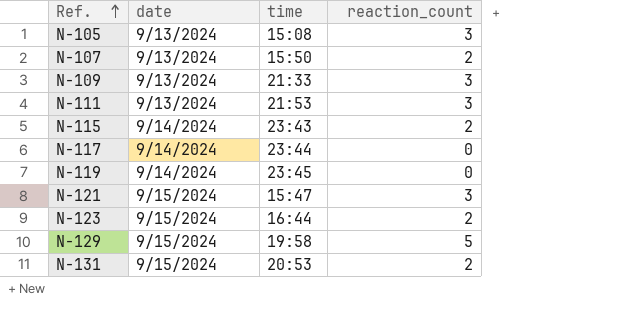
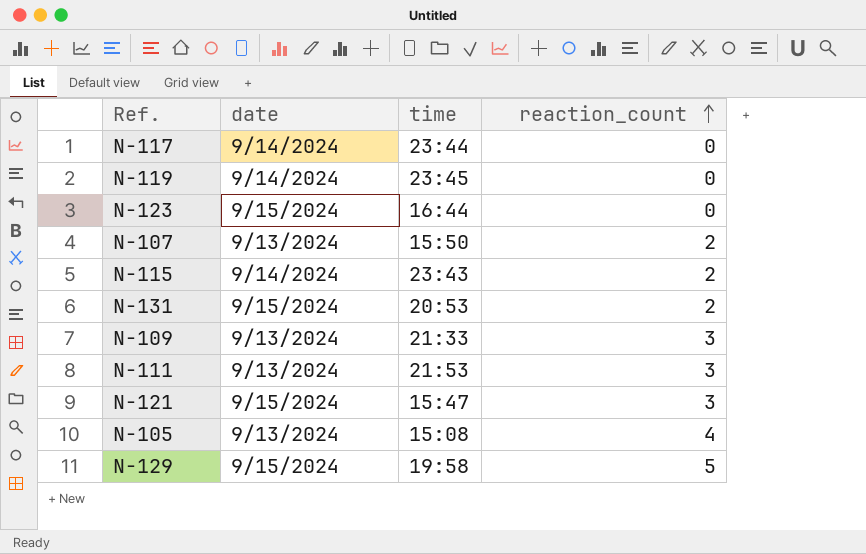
row order: Ref. ascending -> reaction_count ascending
N-123 | reaction_count: 2 -> 0
N-105 | reaction_count: 3 -> 4

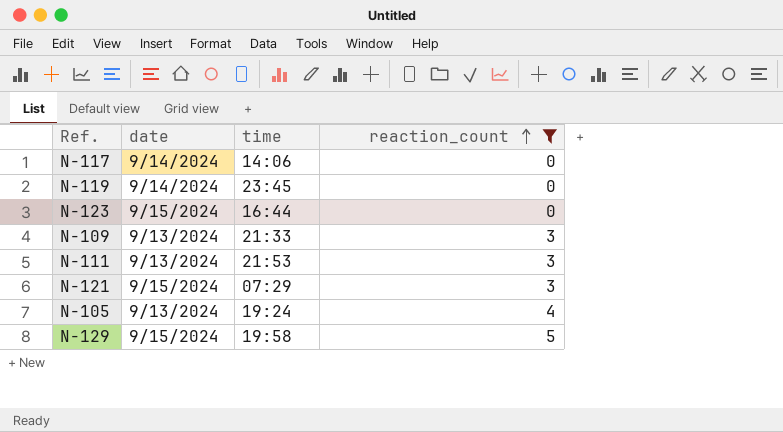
filter: none -> reaction_count != 2
N-117 | time: 23:44 -> 14:06
N-121 | time: 15:47 -> 07:29
N-105 | time: 15:08 -> 19:24

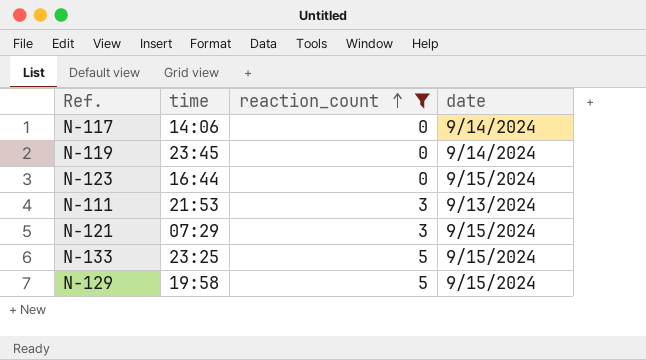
column date | position: 2 -> 4
row N-109: 9/13/2024 | 21:33 | 3 -> none
row N-105: 9/13/2024 | 19:24 | 4 -> none
row N-133: none -> 23:25 | 5 | 9/15/2024

